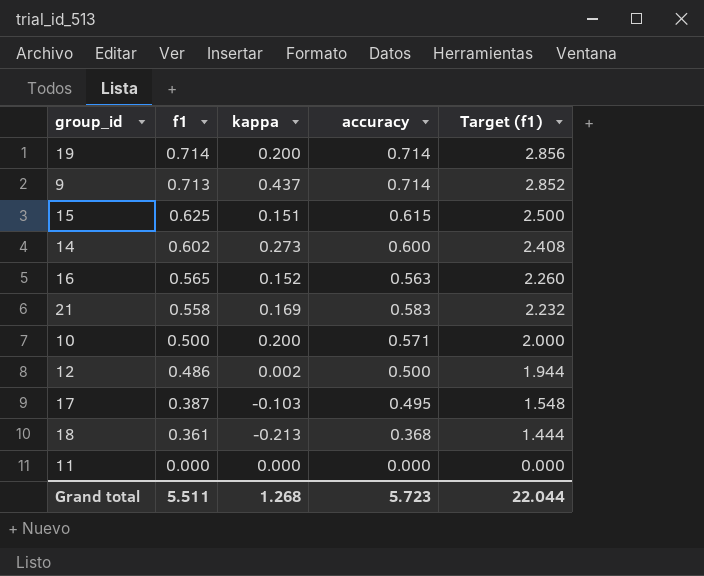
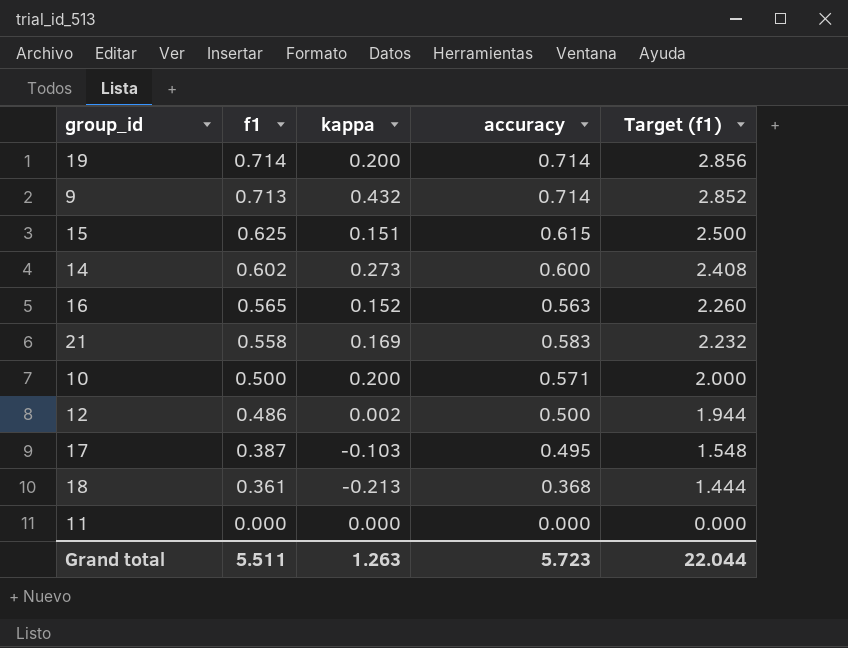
9 | kappa: 0.437 -> 0.432
Grand total | kappa: 1.268 -> 1.263

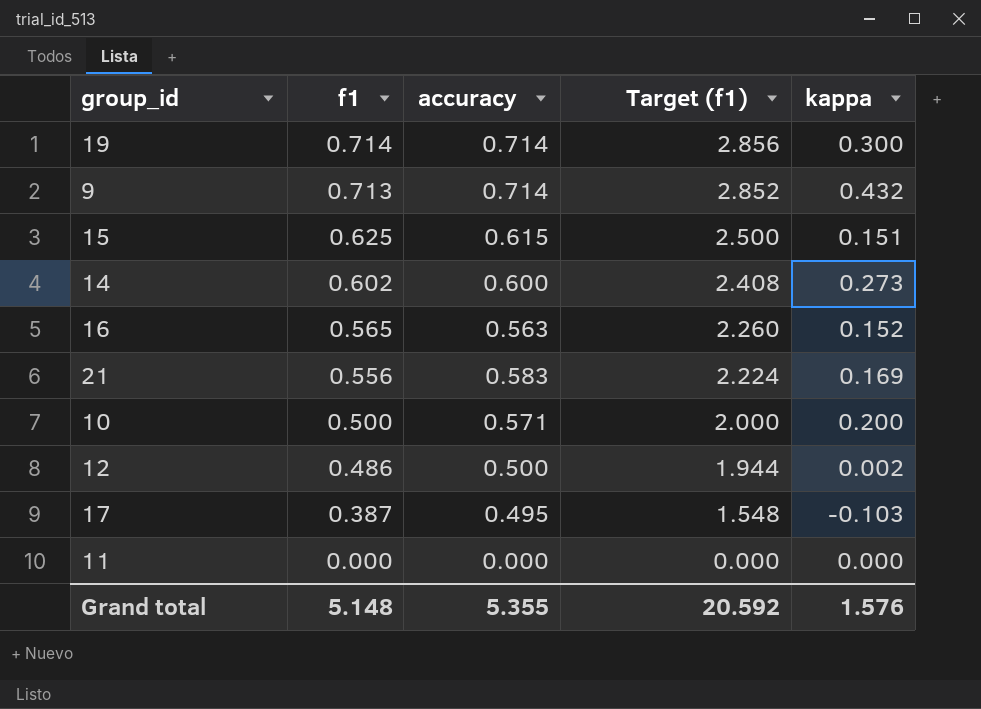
column kappa | position: 3 -> 5
row 18: 0.361 | -0.213 | 0.368 | 1.444 -> none
19 | kappa: 0.200 -> 0.300
21 | f1: 0.558 -> 0.556
21 | Target (f1): 2.232 -> 2.224
Grand total | f1: 5.511 -> 5.148
Grand total | accuracy: 5.723 -> 5.355
Grand total | Target (f1): 22.044 -> 20.592
Grand total | kappa: 1.263 -> 1.576

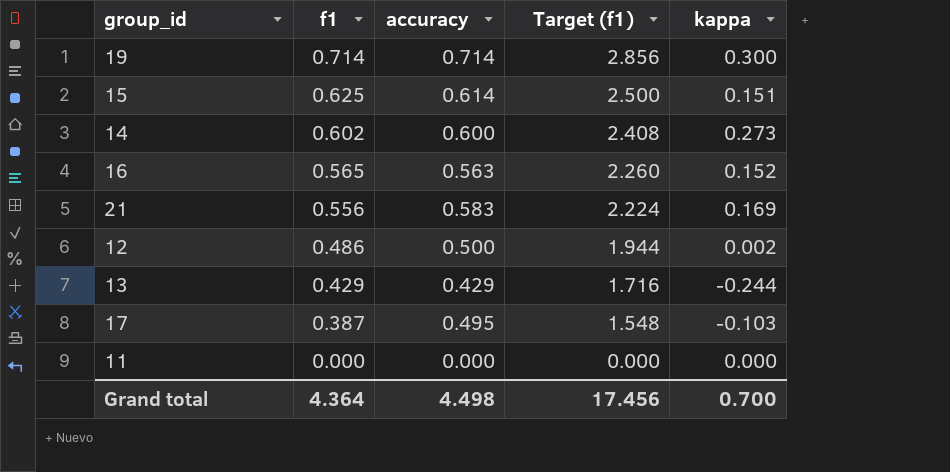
row 9: 0.713 | 0.714 | 2.852 | 0.432 -> none
row 10: 0.500 | 0.571 | 2.000 | 0.200 -> none
15 | accuracy: 0.615 -> 0.614
row 13: none -> 0.429 | 0.429 | 1.716 | -0.244
Grand total | f1: 5.148 -> 4.364
Grand total | accuracy: 5.355 -> 4.498
Grand total | Target (f1): 20.592 -> 17.456
Grand total | kappa: 1.576 -> 0.700

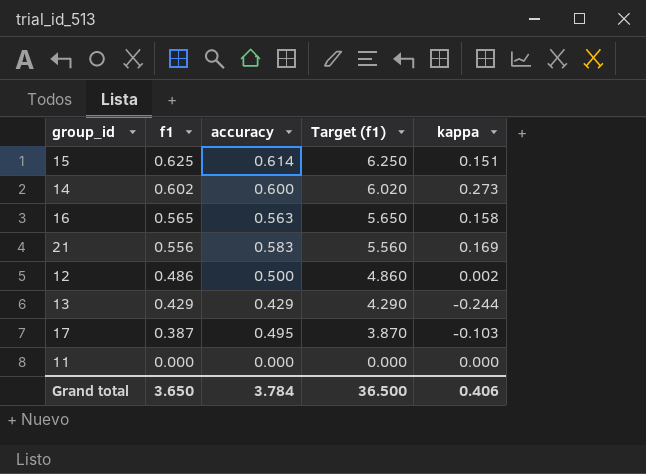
column Target (f1) | formula: [f1] * 4 -> [f1] * 10
row 19: 0.714 | 0.714 | 2.856 | 0.300 -> none
16 | kappa: 0.152 -> 0.158
Grand total | f1: 4.364 -> 3.650
Grand total | accuracy: 4.498 -> 3.784
Grand total | Target (f1): 17.456 -> 36.500
Grand total | kappa: 0.700 -> 0.406

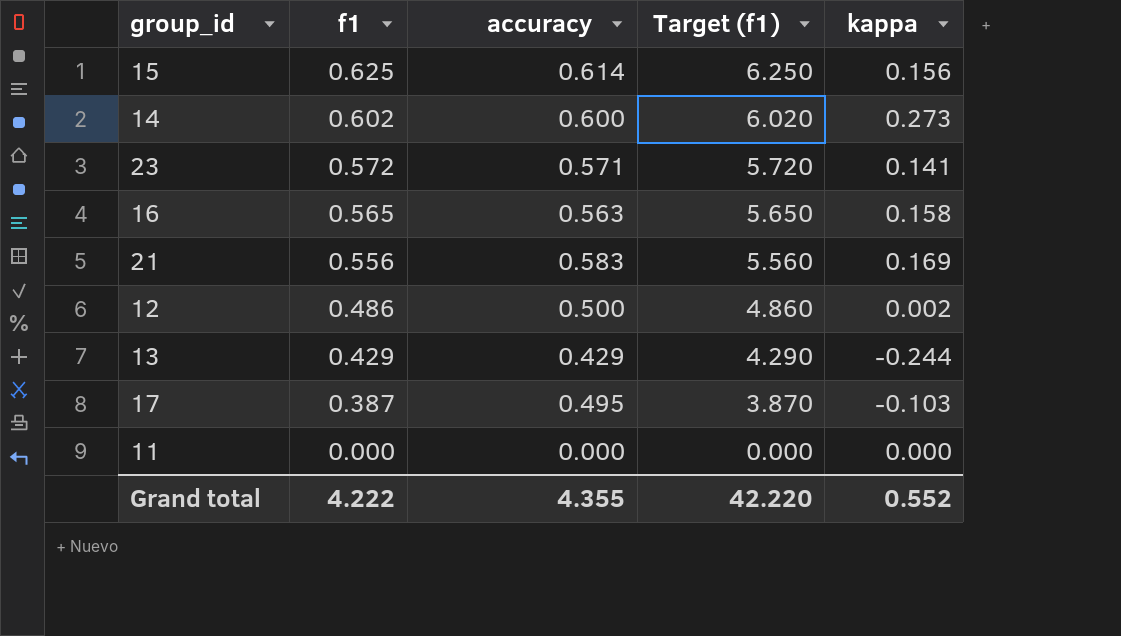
15 | kappa: 0.151 -> 0.156
row 23: none -> 0.572 | 0.571 | 5.720 | 0.141
Grand total | f1: 3.650 -> 4.222
Grand total | accuracy: 3.784 -> 4.355
Grand total | Target (f1): 36.500 -> 42.220
Grand total | kappa: 0.406 -> 0.552

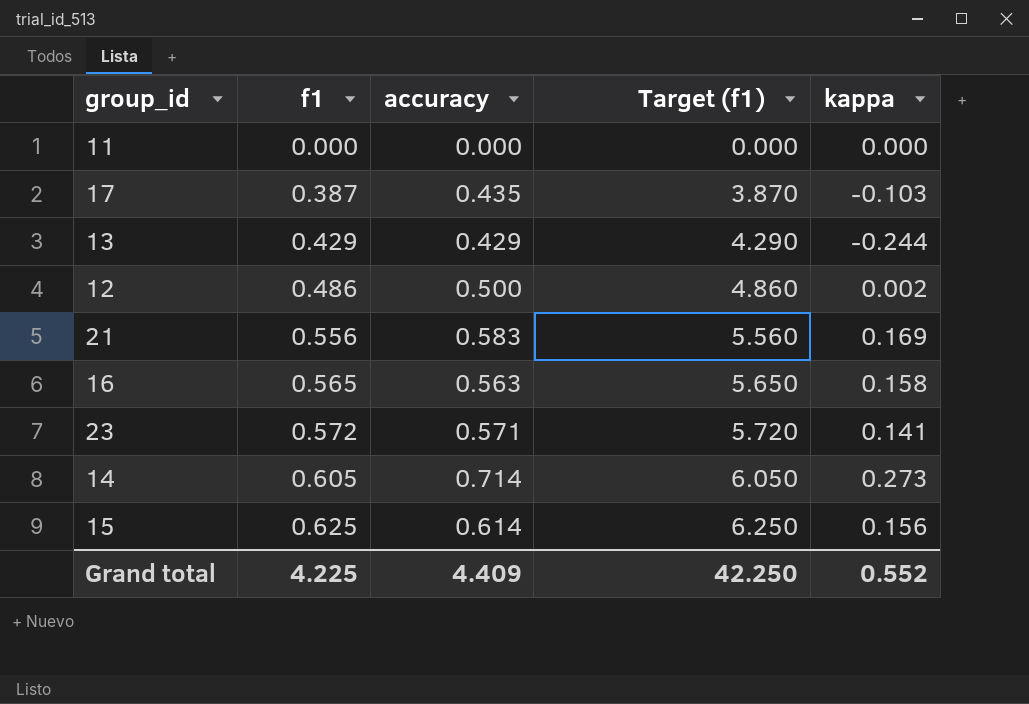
row order: f1 descending -> f1 ascending
17 | accuracy: 0.495 -> 0.435
14 | f1: 0.602 -> 0.605
14 | accuracy: 0.600 -> 0.714
14 | Target (f1): 6.020 -> 6.050
Grand total | f1: 4.222 -> 4.225
Grand total | accuracy: 4.355 -> 4.409
Grand total | Target (f1): 42.220 -> 42.250

